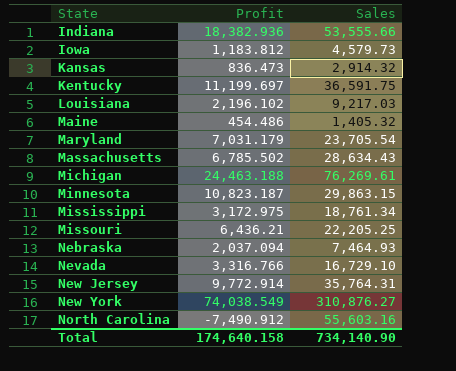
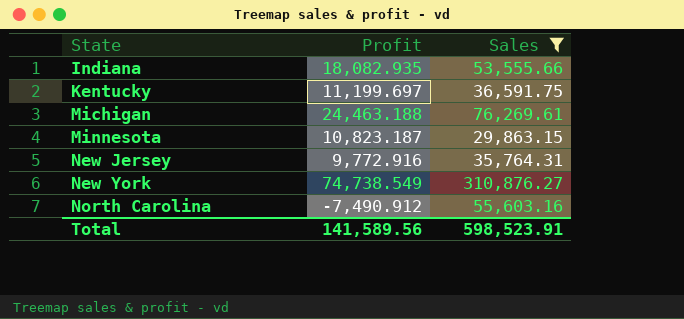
filter: none -> Sales >= 29,863.15
Indiana | Profit: 18,382.936 -> 18,082.935
New Jersey | Profit: 9,772.914 -> 9,772.916
New York | Profit: 74,038.549 -> 74,738.549
Total | Profit: 174,640.158 -> 141,589.56
Total | Sales: 734,140.90 -> 598,523.91

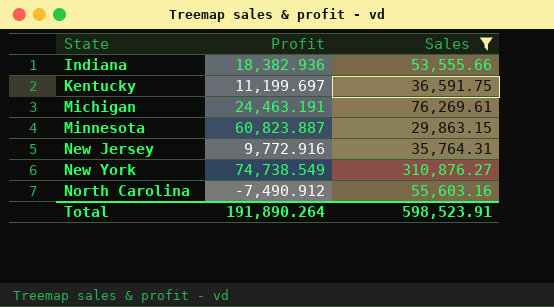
Indiana | Profit: 18,082.935 -> 18,382.936
Michigan | Profit: 24,463.188 -> 24,463.191
Minnesota | Profit: 10,823.187 -> 60,823.887
Total | Profit: 141,589.56 -> 191,890.264

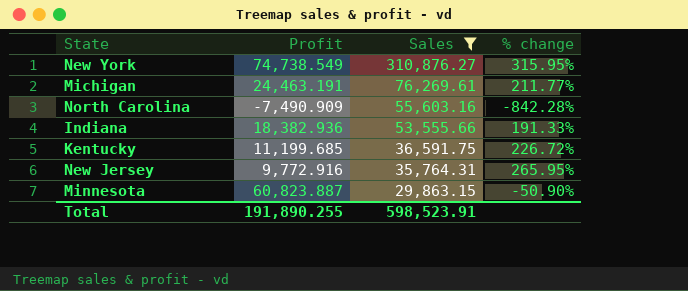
row order: State ascending -> Sales descending
column % change | formula: none -> ([Sales] - [Profit]) / [Profit]
North Carolina | Profit: -7,490.912 -> -7,490.909
Kentucky | Profit: 11,199.697 -> 11,199.685
Total | Profit: 191,890.264 -> 191,890.255

